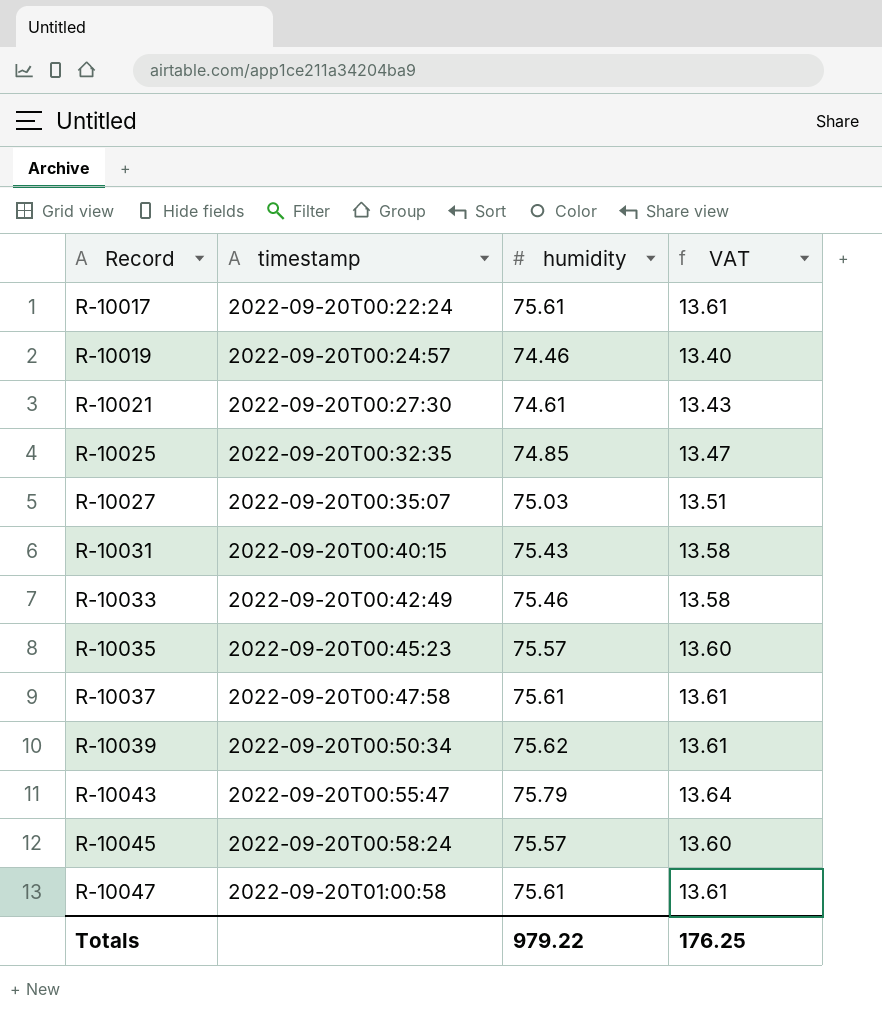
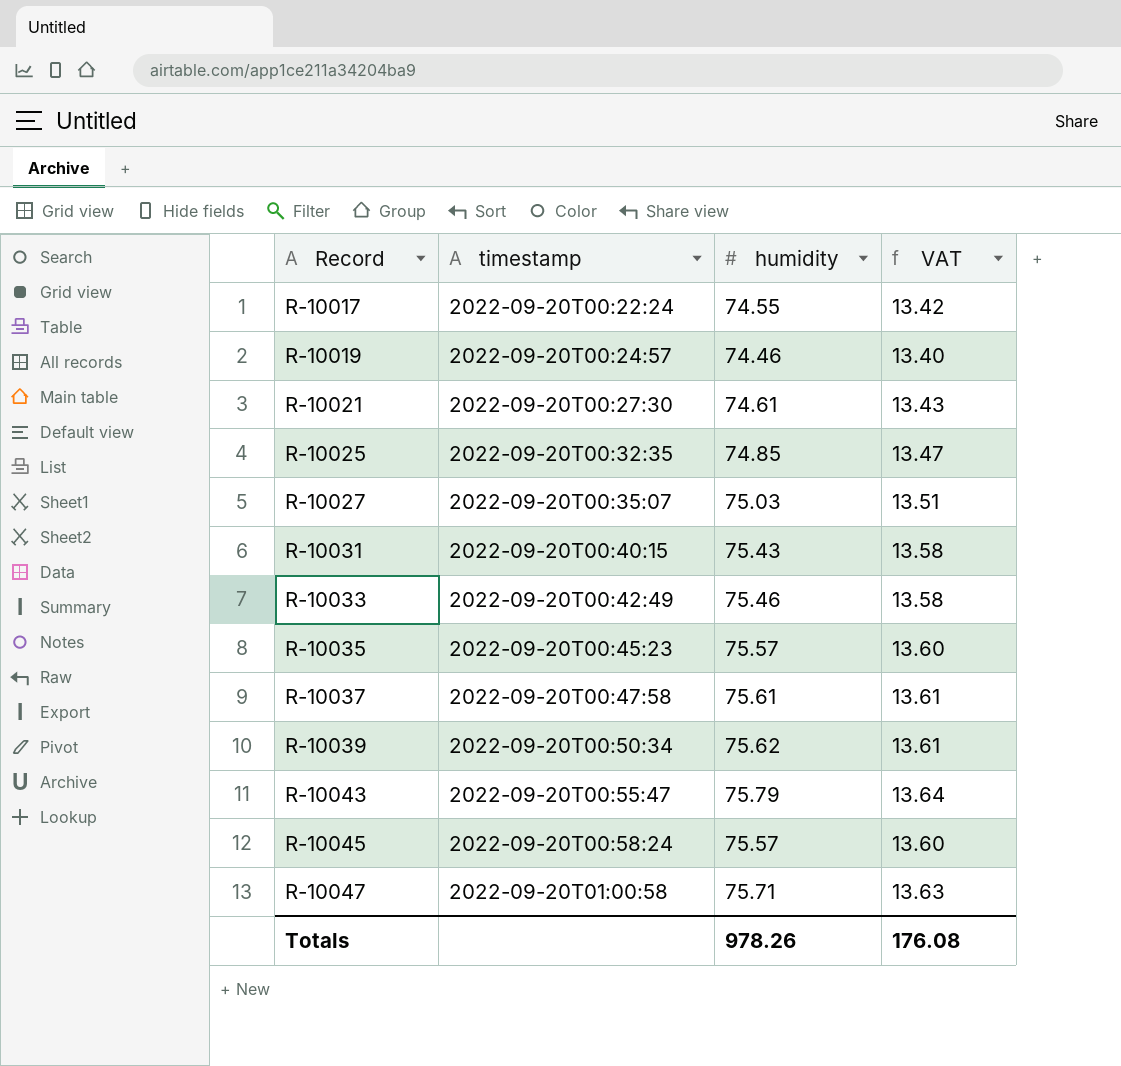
R-10017 | humidity: 75.61 -> 74.55
R-10017 | VAT: 13.61 -> 13.42
R-10047 | humidity: 75.61 -> 75.71
R-10047 | VAT: 13.61 -> 13.63
Totals | humidity: 979.22 -> 978.26
Totals | VAT: 176.25 -> 176.08

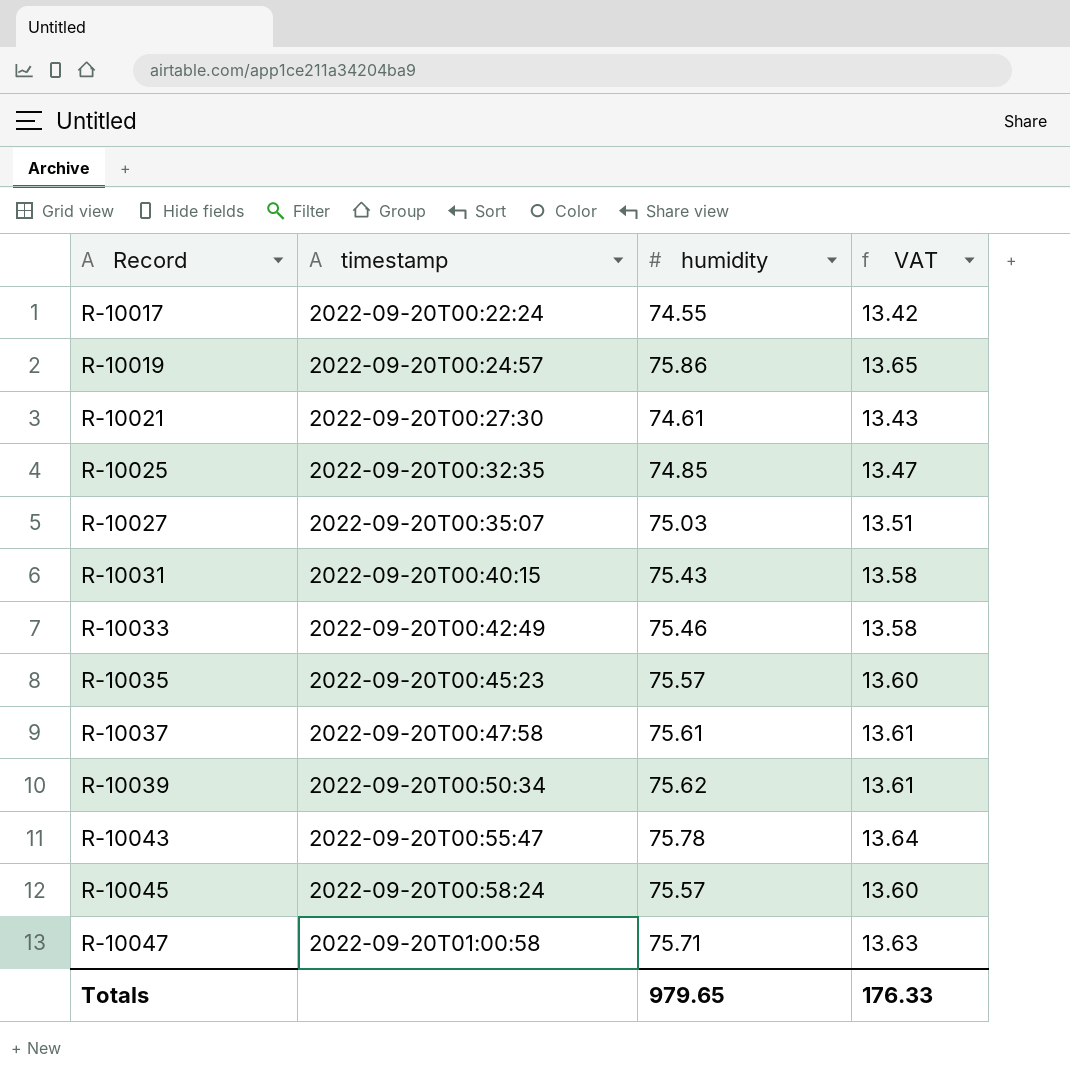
R-10019 | humidity: 74.46 -> 75.86
R-10019 | VAT: 13.40 -> 13.65
R-10043 | humidity: 75.79 -> 75.78
Totals | humidity: 978.26 -> 979.65
Totals | VAT: 176.08 -> 176.33

